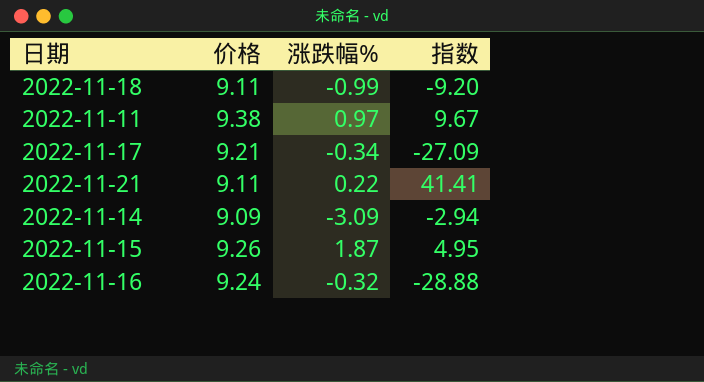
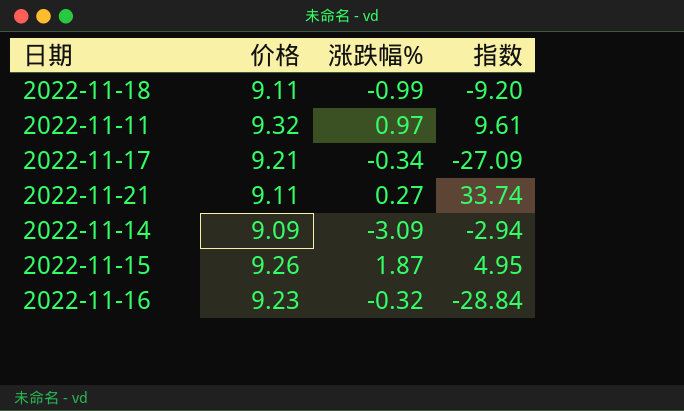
2022-11-11 | 价格: 9.38 -> 9.32
2022-11-11 | 指数: 9.67 -> 9.61
2022-11-21 | 涨跌幅%: 0.22 -> 0.27
2022-11-21 | 指数: 41.41 -> 33.74
2022-11-16 | 价格: 9.24 -> 9.23
2022-11-16 | 指数: -28.88 -> -28.84

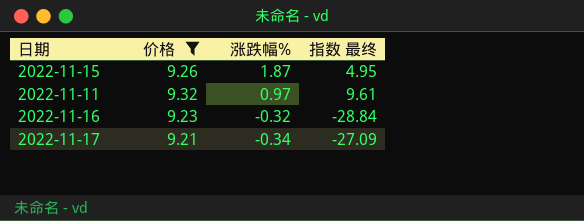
filter: none -> 价格 >= 9.21
row order: none -> 涨跌幅% descending
column name: 指数 -> 指数 最终

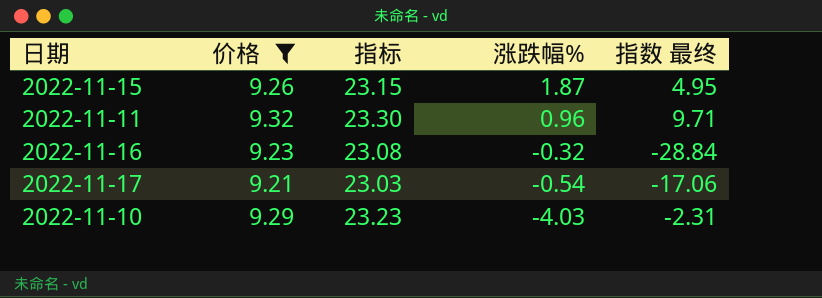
column 指标 | formula: none -> [价格] * 2.5
2022-11-11 | 涨跌幅%: 0.97 -> 0.96
2022-11-11 | 指数 最终: 9.61 -> 9.71
2022-11-17 | 涨跌幅%: -0.34 -> -0.54
2022-11-17 | 指数 最终: -27.09 -> -17.06
row 2022-11-10: none -> 9.29 | 23.23 | -4.03 | -2.31

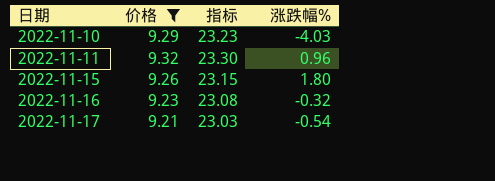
row order: 涨跌幅% descending -> 日期 ascending
column 指数 最终 | formula: [价格] / [涨跌幅%] -> none
2022-11-15 | 涨跌幅%: 1.87 -> 1.80

